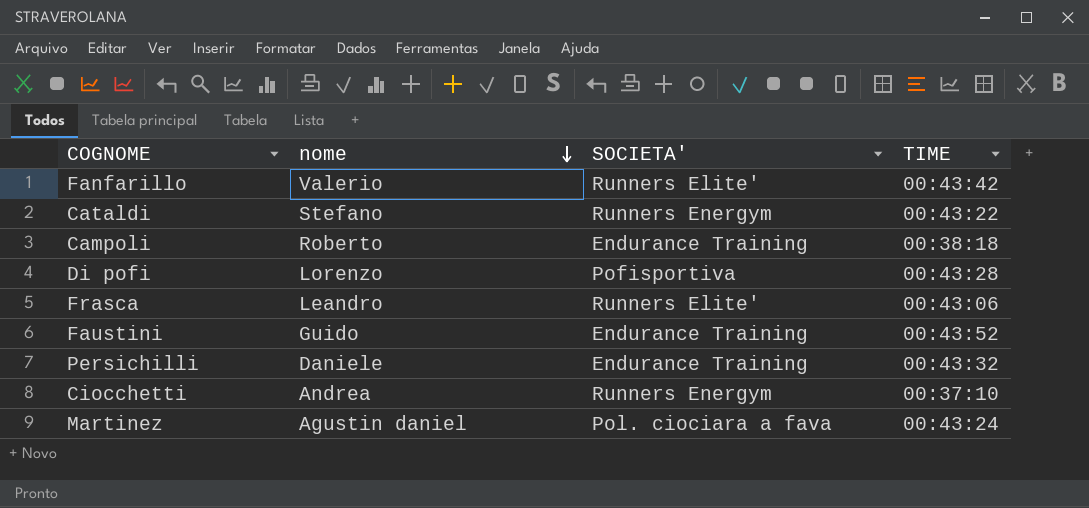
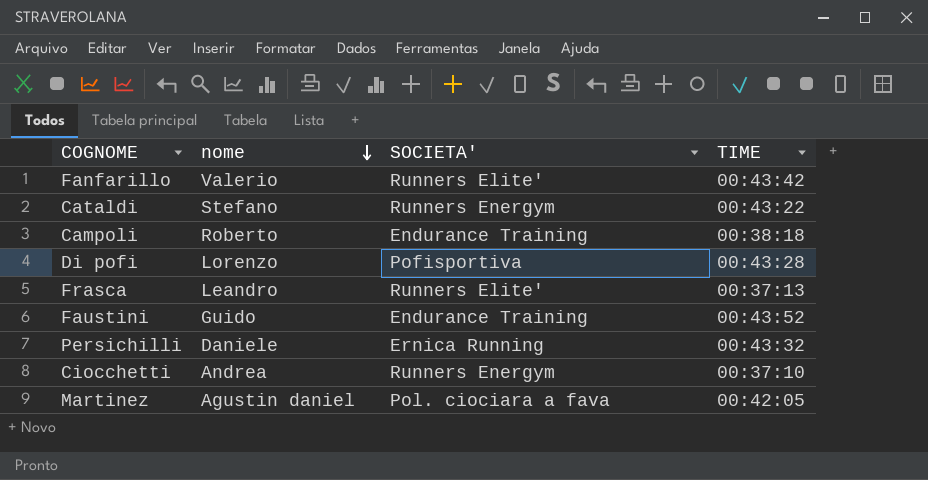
Frasca | TIME: 00:43:06 -> 00:37:13
Persichilli | SOCIETA': Endurance Training -> Ernica Running
Martinez | TIME: 00:43:24 -> 00:42:05

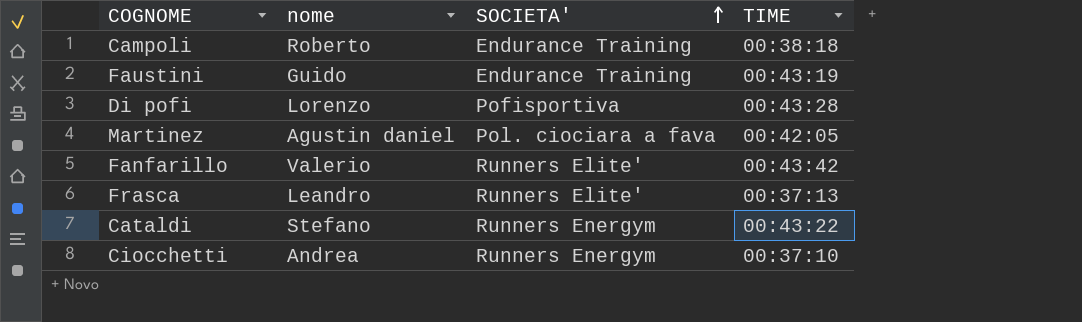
row order: nome descending -> SOCIETA' ascending
row Persichilli: Daniele | Ernica Running | 00:43:32 -> none
Faustini | TIME: 00:43:52 -> 00:43:19

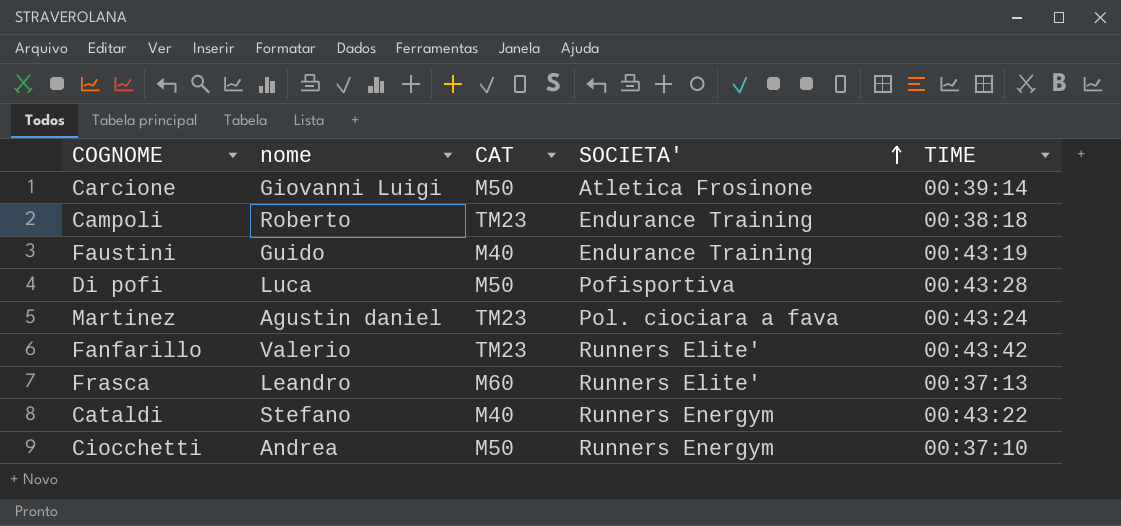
column CAT | position: none -> 3
row Carcione: none -> Giovanni Luigi | M50 | Atletica Frosinone | 00:39:14
Di pofi | nome: Lorenzo -> Luca
Martinez | TIME: 00:42:05 -> 00:43:24

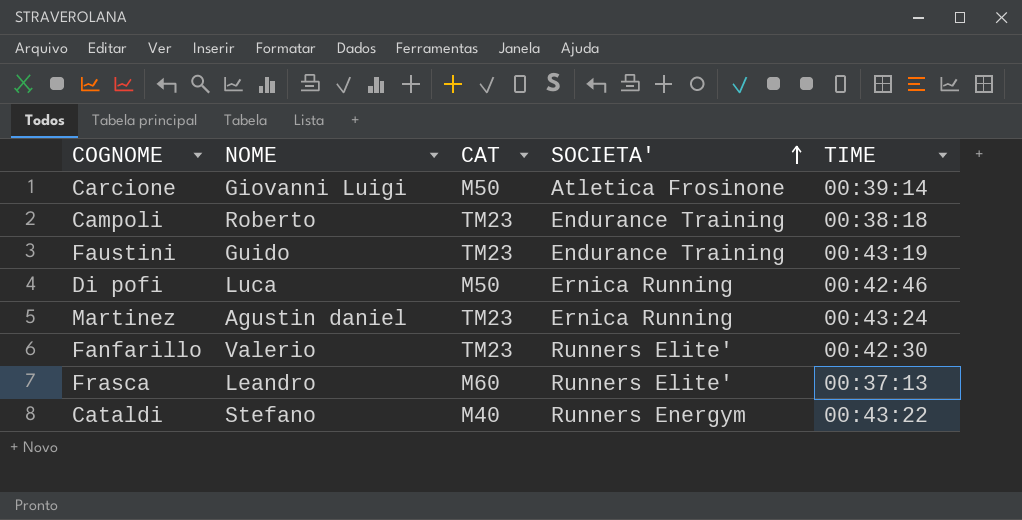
column name: nome -> NOME
row Ciocchetti: Andrea | M50 | Runners Energym | 00:37:10 -> none
Faustini | CAT: M40 -> TM23
Di pofi | SOCIETA': Pofisportiva -> Ernica Running
Di pofi | TIME: 00:43:28 -> 00:42:46
Martinez | SOCIETA': Pol. ciociara a fava -> Ernica Running
Fanfarillo | TIME: 00:43:42 -> 00:42:30

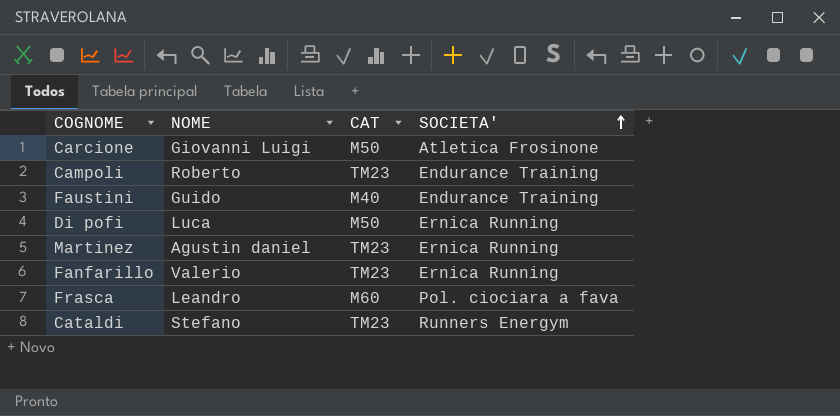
column TIME | position: 5 -> none
Faustini | CAT: TM23 -> M40
Fanfarillo | SOCIETA': Runners Elite' -> Ernica Running
Frasca | SOCIETA': Runners Elite' -> Pol. ciociara a fava
Cataldi | CAT: M40 -> TM23

